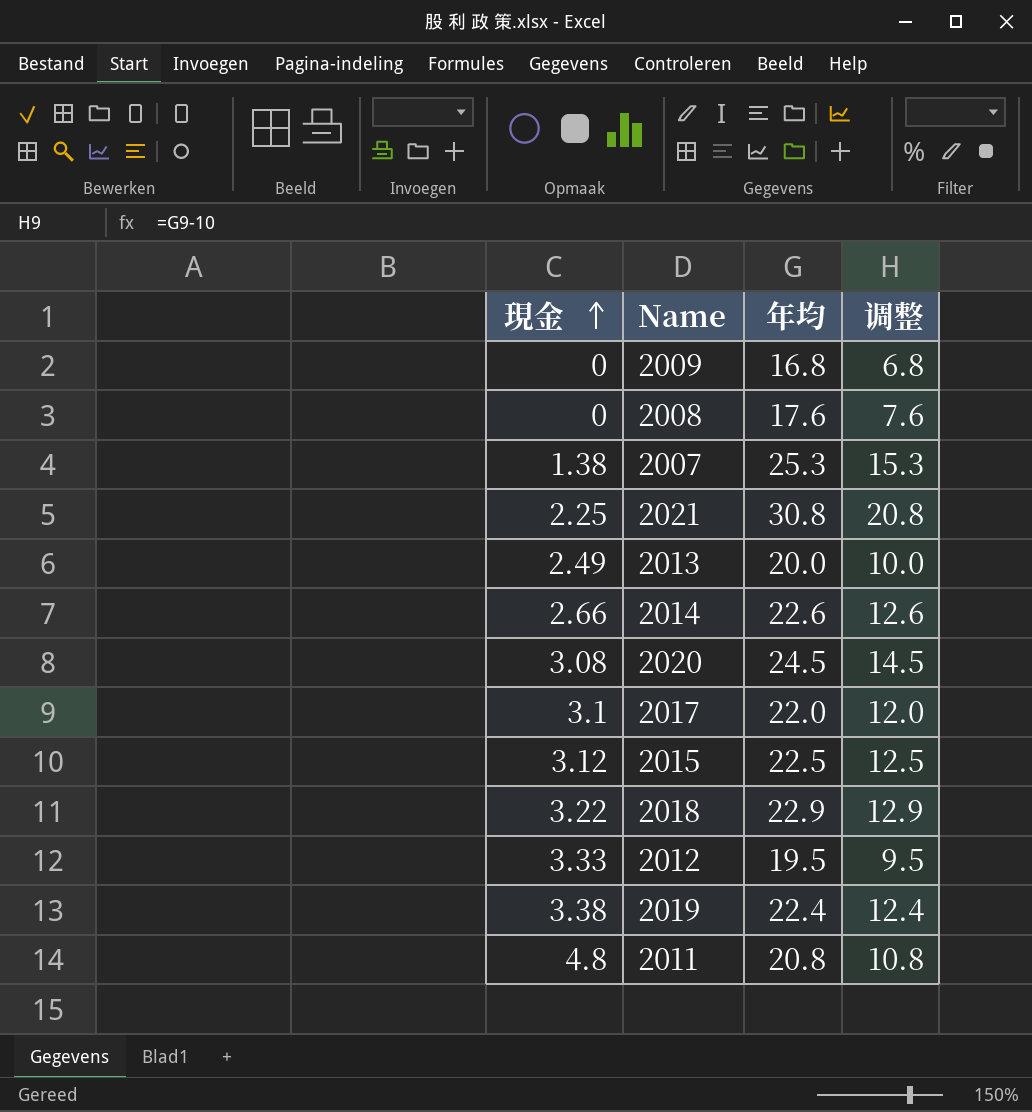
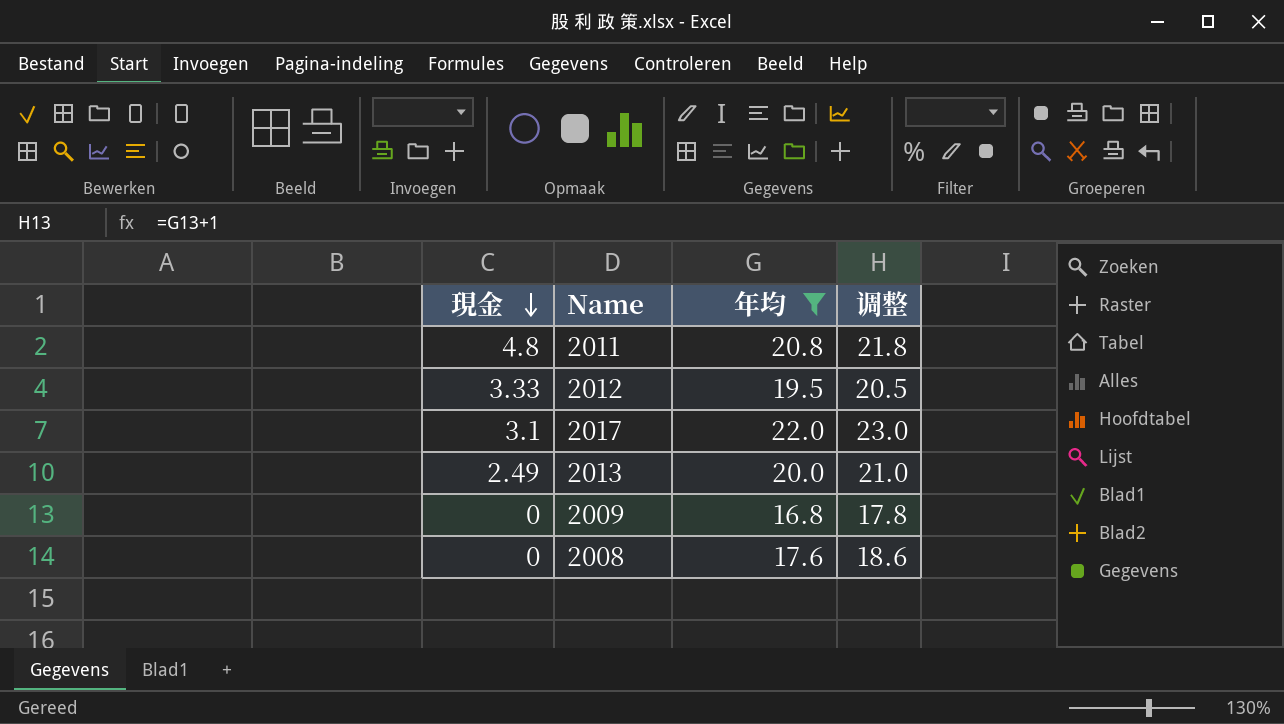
filter: none -> 年均 <= 22.0
row order: 現金 ascending -> 現金 descending
column 调整 | formula: [年均] - 10 -> [年均] + 1

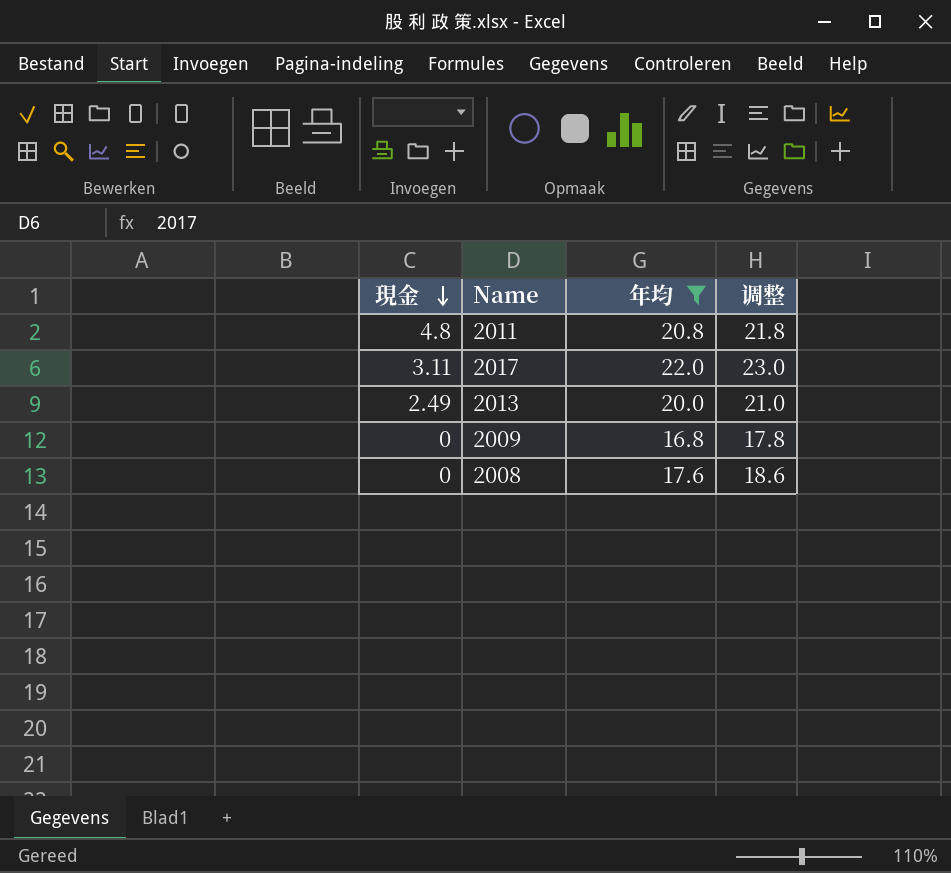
row 2012: 3.33 | 19.5 | 20.5 -> none
2017 | 現金: 3.1 -> 3.11

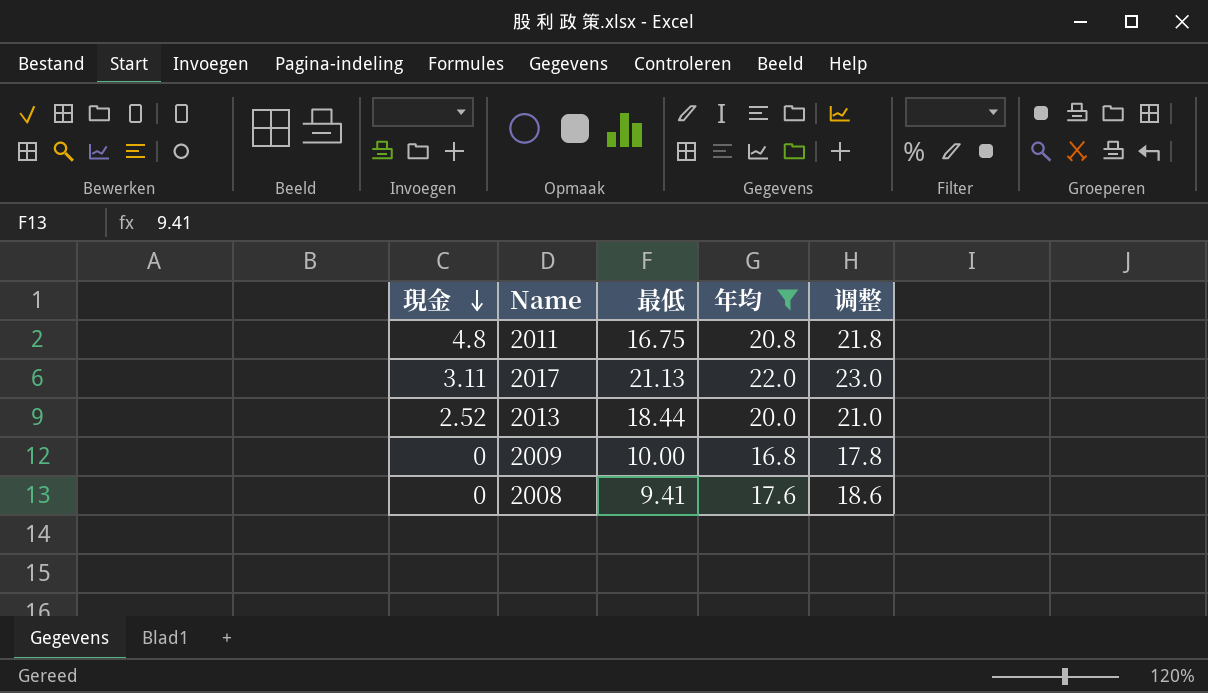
column 最低 | position: none -> 3
2013 | 現金: 2.49 -> 2.52

